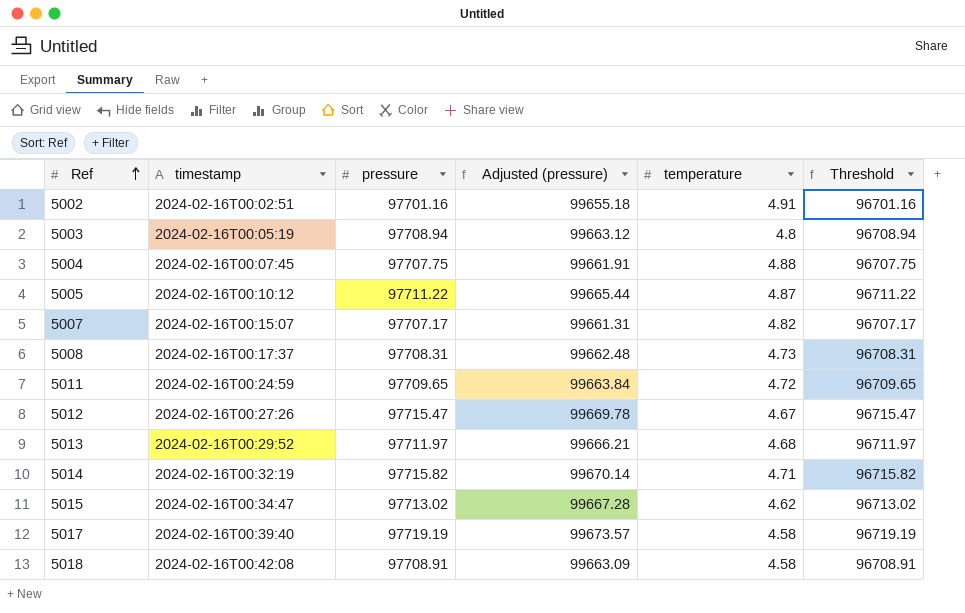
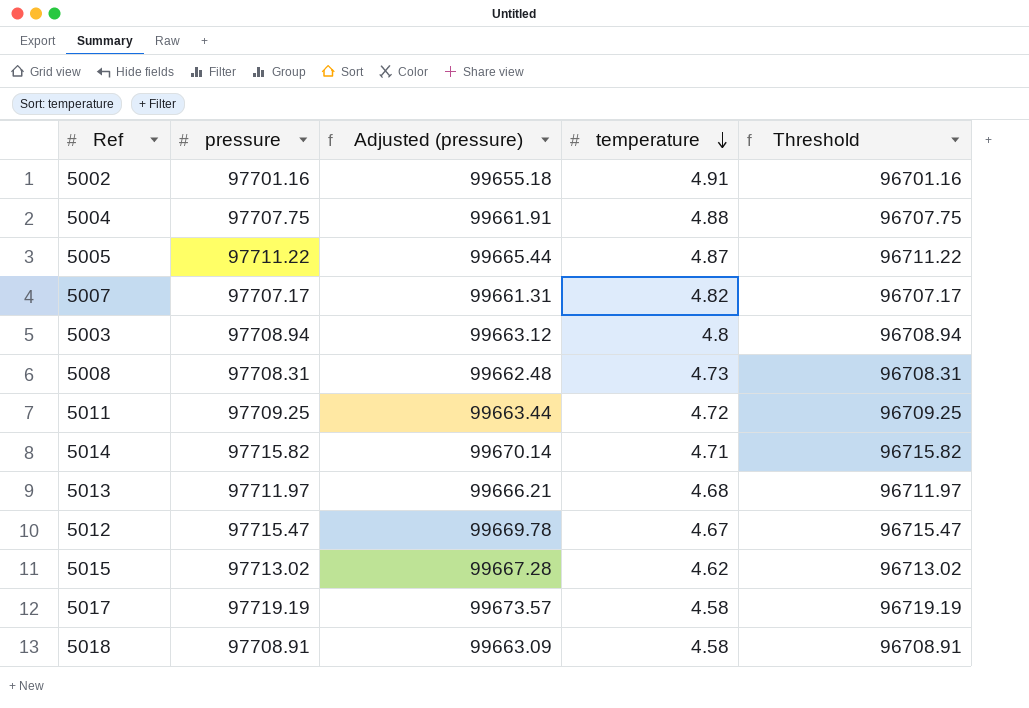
row order: Ref ascending -> temperature descending
column timestamp | position: 2 -> none
5011 | pressure: 97709.65 -> 97709.25
5011 | Adjusted (pressure): 99663.84 -> 99663.44
5011 | Threshold: 96709.65 -> 96709.25

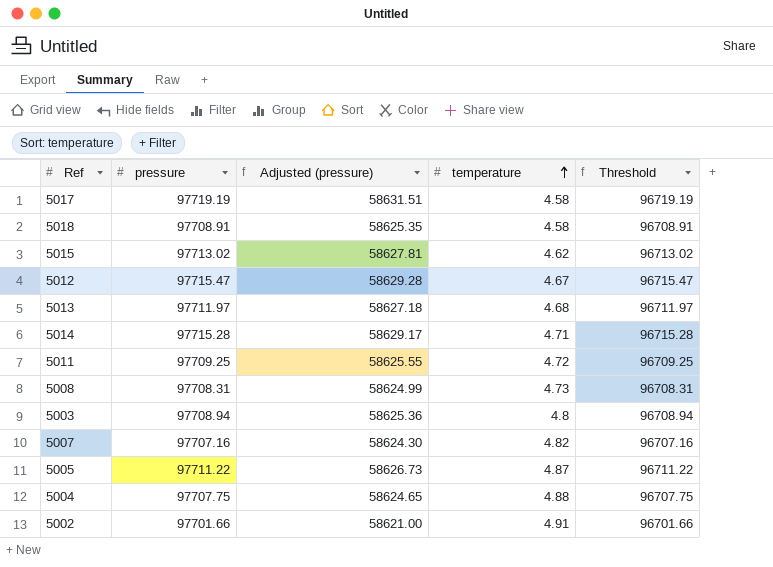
row order: temperature descending -> temperature ascending
column Adjusted (pressure) | formula: [pressure] * 1.02 -> [pressure] * 0.6
5014 | pressure: 97715.82 -> 97715.28
5014 | Threshold: 96715.82 -> 96715.28
5007 | pressure: 97707.17 -> 97707.16
5007 | Threshold: 96707.17 -> 96707.16
5002 | pressure: 97701.16 -> 97701.66
5002 | Threshold: 96701.16 -> 96701.66

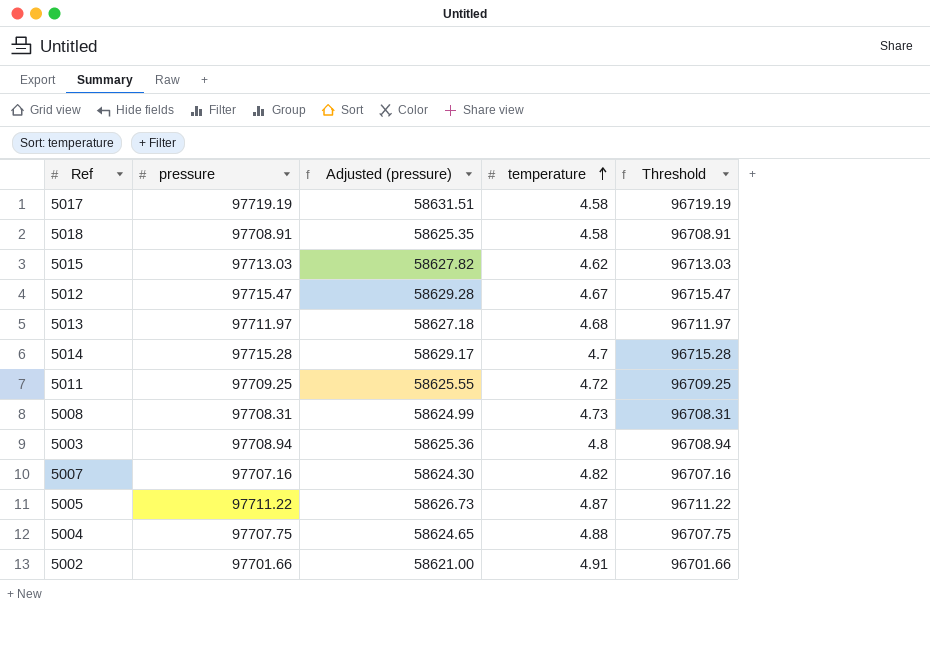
5015 | pressure: 97713.02 -> 97713.03
5015 | Adjusted (pressure): 58627.81 -> 58627.82
5015 | Threshold: 96713.02 -> 96713.03
5014 | temperature: 4.71 -> 4.7

